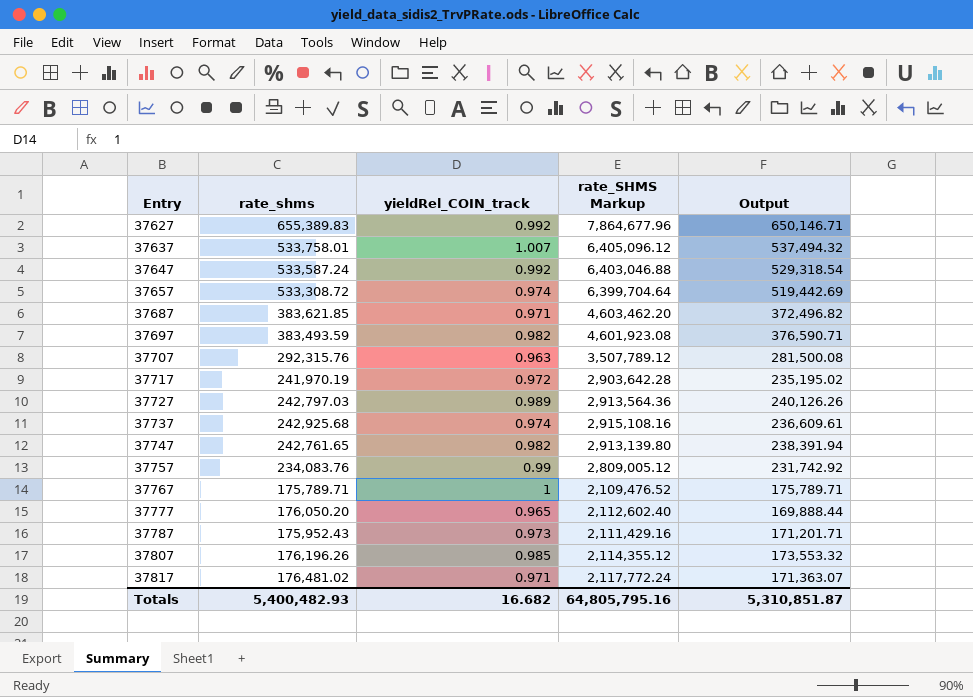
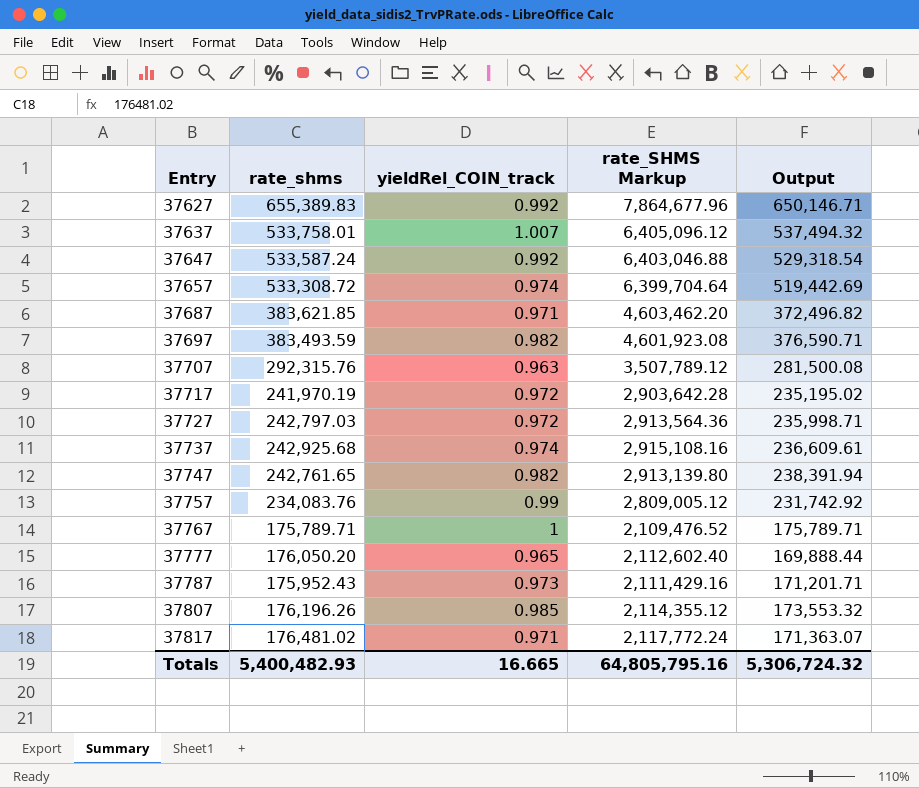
37727 | yieldRel_COIN_track: 0.989 -> 0.972
37727 | Output: 240,126.26 -> 235,998.71
Totals | yieldRel_COIN_track: 16.682 -> 16.665
Totals | Output: 5,310,851.87 -> 5,306,724.32

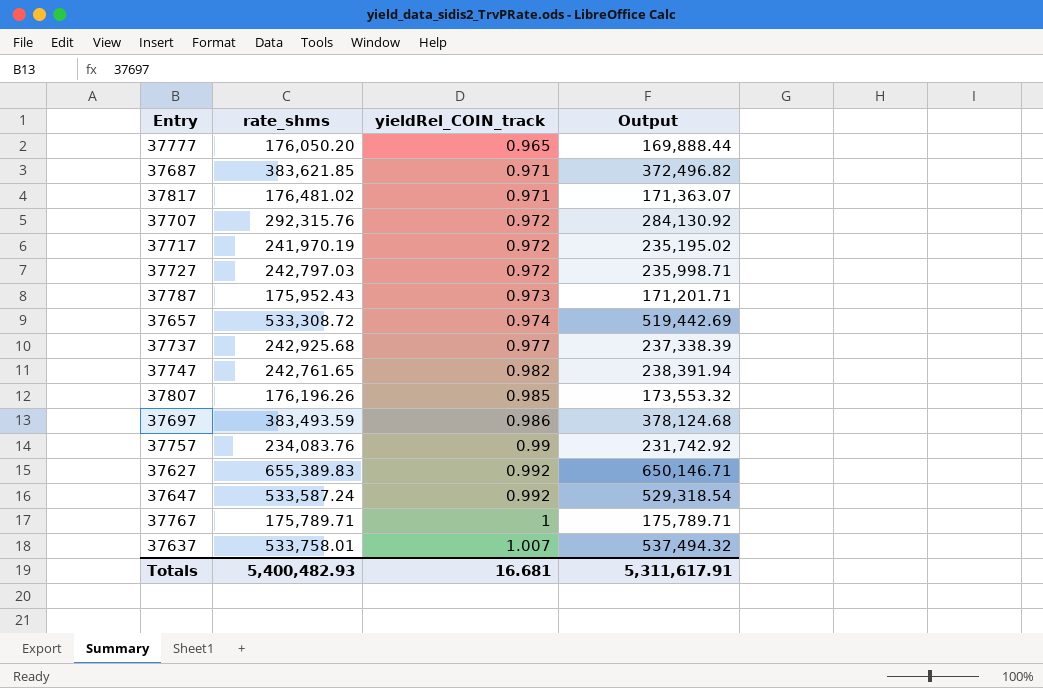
row order: Entry ascending -> yieldRel_COIN_track ascending
column rate_SHMS Markup | formula: [rate_shms] * 12 -> none
37707 | yieldRel_COIN_track: 0.963 -> 0.972
37707 | Output: 281,500.08 -> 284,130.92
37737 | yieldRel_COIN_track: 0.974 -> 0.977
37737 | Output: 236,609.61 -> 237,338.39
37697 | yieldRel_COIN_track: 0.982 -> 0.986
37697 | Output: 376,590.71 -> 378,124.68
Totals | yieldRel_COIN_track: 16.665 -> 16.681
Totals | Output: 5,306,724.32 -> 5,311,617.91

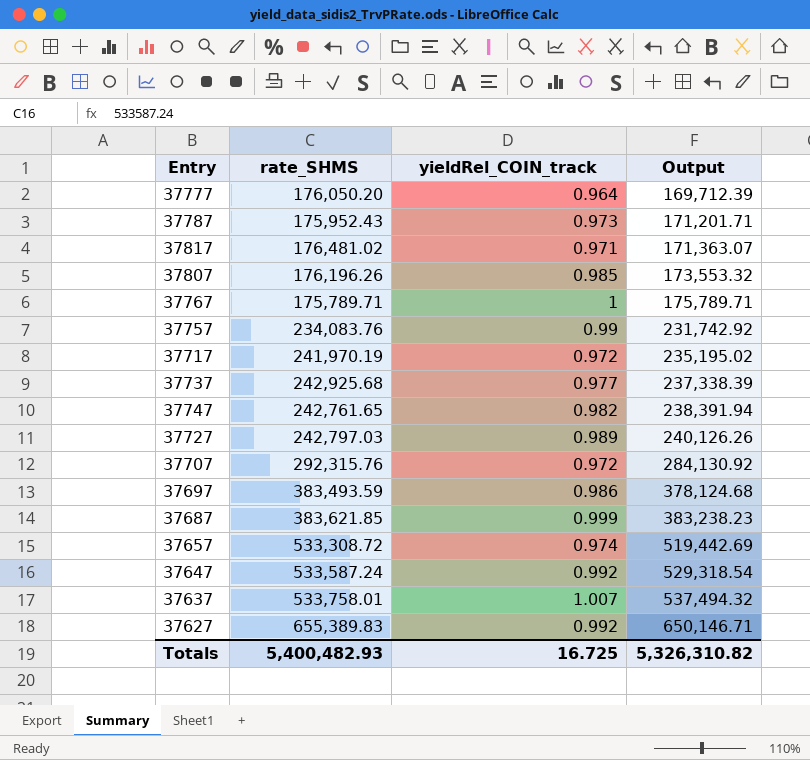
row order: yieldRel_COIN_track ascending -> Output ascending
column name: rate_shms -> rate_SHMS
37777 | yieldRel_COIN_track: 0.965 -> 0.964
37777 | Output: 169,888.44 -> 169,712.39
37727 | yieldRel_COIN_track: 0.972 -> 0.989
37727 | Output: 235,998.71 -> 240,126.26
37687 | yieldRel_COIN_track: 0.971 -> 0.999
37687 | Output: 372,496.82 -> 383,238.23
Totals | yieldRel_COIN_track: 16.681 -> 16.725
Totals | Output: 5,311,617.91 -> 5,326,310.82

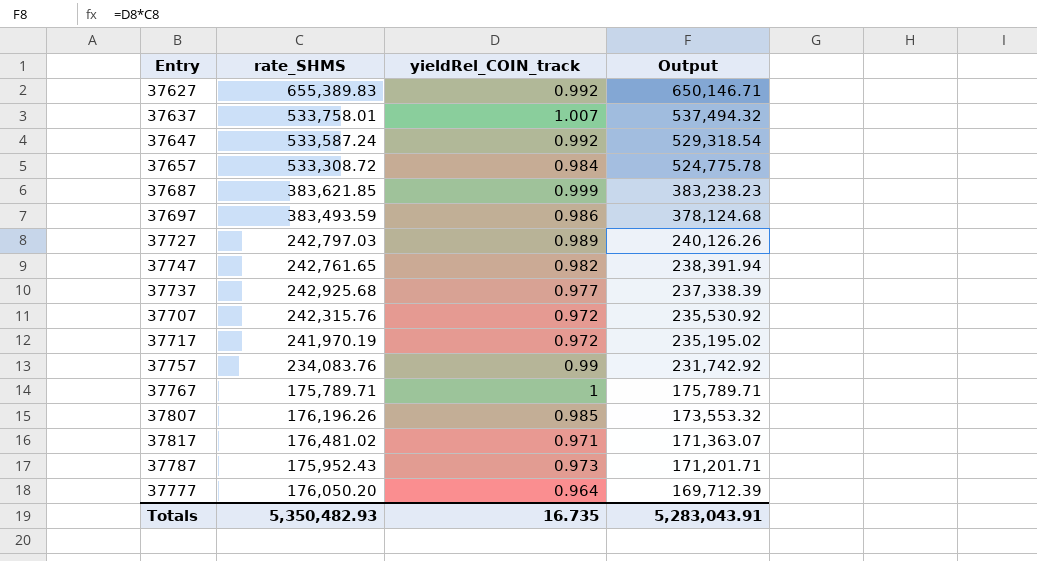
row order: Output ascending -> Output descending
37657 | yieldRel_COIN_track: 0.974 -> 0.984
37657 | Output: 519,442.69 -> 524,775.78
37707 | rate_SHMS: 292,315.76 -> 242,315.76
37707 | Output: 284,130.92 -> 235,530.92
Totals | rate_SHMS: 5,400,482.93 -> 5,350,482.93
Totals | yieldRel_COIN_track: 16.725 -> 16.735
Totals | Output: 5,326,310.82 -> 5,283,043.91

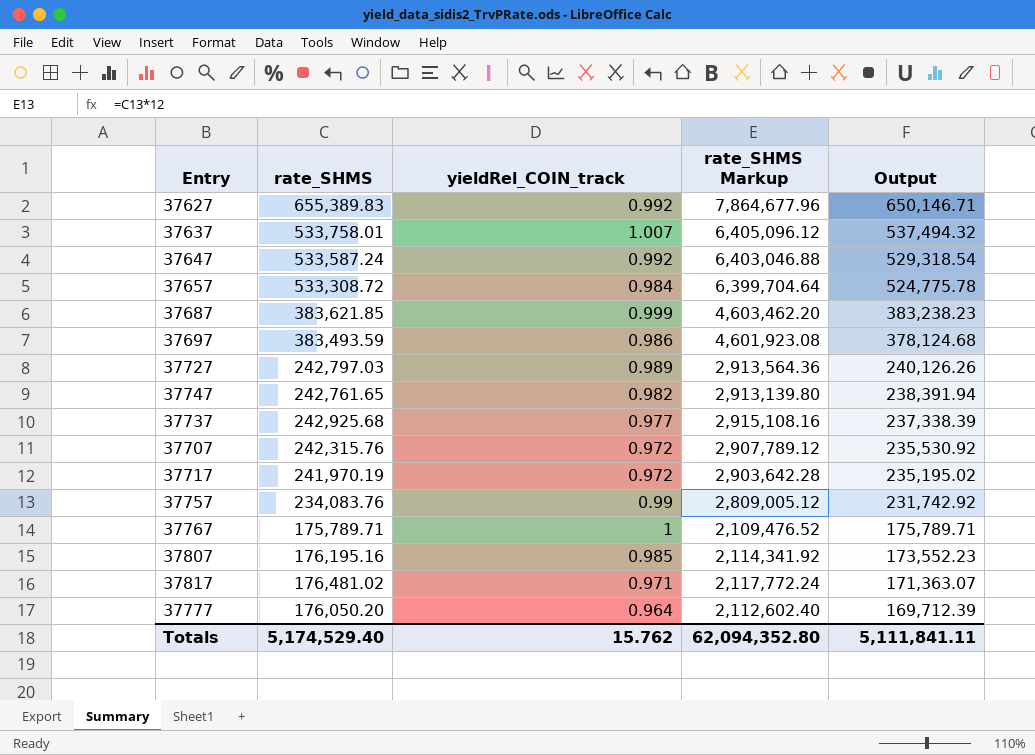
column rate_SHMS Markup | formula: none -> [rate_SHMS] * 12
row 37787: 175,952.43 | 0.973 | 171,201.71 -> none
37807 | rate_SHMS: 176,196.26 -> 176,195.16
37807 | Output: 173,553.32 -> 173,552.23
Totals | rate_SHMS: 5,350,482.93 -> 5,174,529.40
Totals | yieldRel_COIN_track: 16.735 -> 15.762
Totals | Output: 5,283,043.91 -> 5,111,841.11

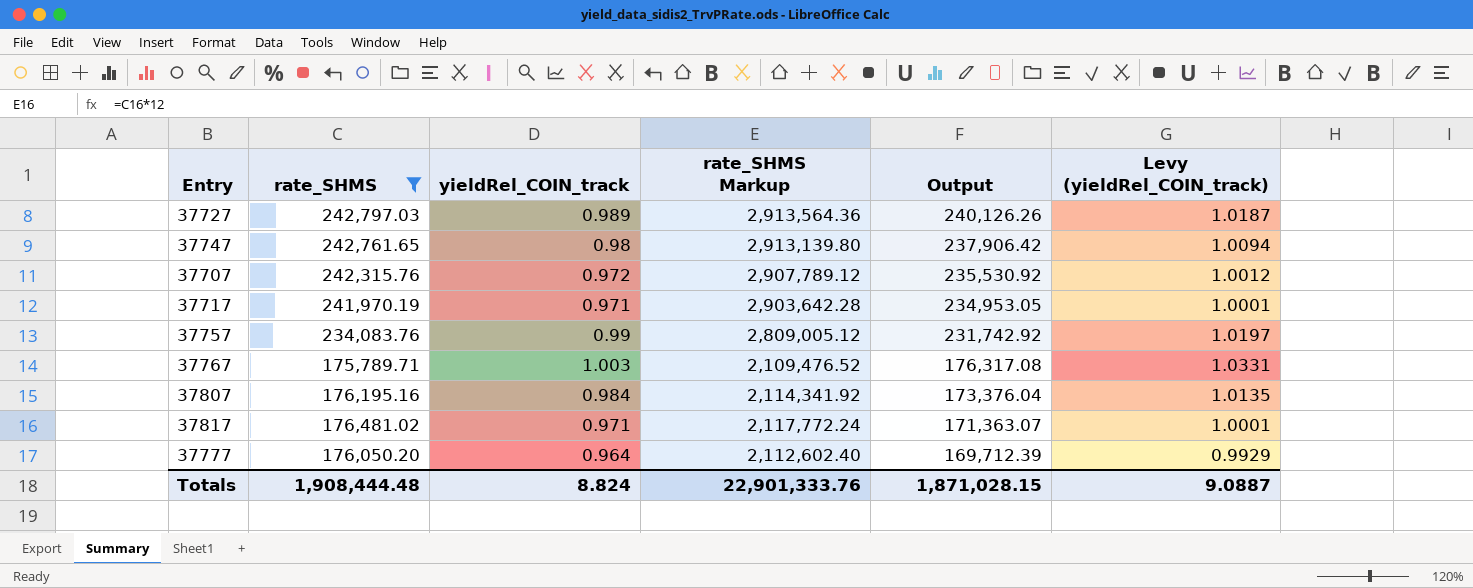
filter: none -> rate_SHMS <= 242,797.03
column Levy (yieldRel_COIN_track) | formula: none -> [yieldRel_COIN_track] * 1.03
37747 | yieldRel_COIN_track: 0.982 -> 0.98
37747 | Output: 238,391.94 -> 237,906.42
37717 | yieldRel_COIN_track: 0.972 -> 0.971
37717 | Output: 235,195.02 -> 234,953.05
37767 | yieldRel_COIN_track: 1 -> 1.003
37767 | Output: 175,789.71 -> 176,317.08
37807 | yieldRel_COIN_track: 0.985 -> 0.984
37807 | Output: 173,552.23 -> 173,376.04
Totals | rate_SHMS: 5,174,529.40 -> 1,908,444.48
Totals | yieldRel_COIN_track: 15.762 -> 8.824
Totals | rate_SHMS Markup: 62,094,352.80 -> 22,901,333.76
Totals | Output: 5,111,841.11 -> 1,871,028.15

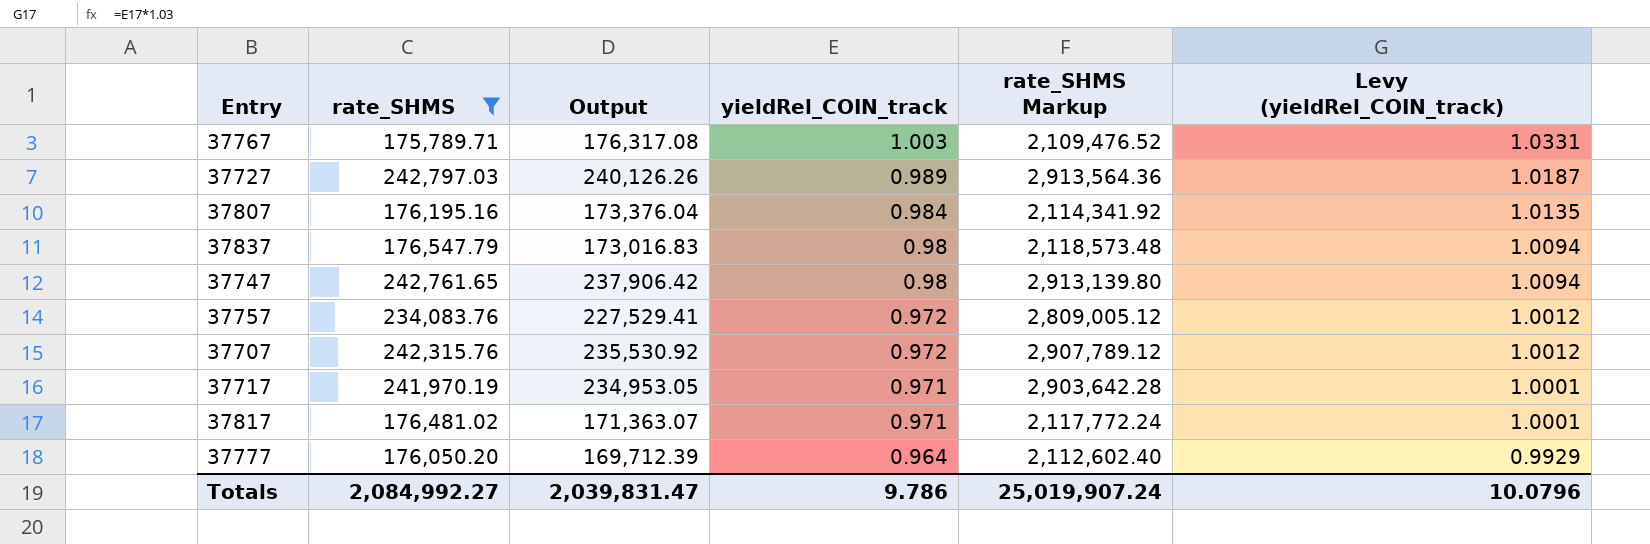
row order: Output descending -> yieldRel_COIN_track descending
column Output | position: 5 -> 3
row 37837: none -> 176,547.79 | 173,016.83 | 0.98 | 2,118,573.48 | 1.0094
37757 | Output: 231,742.92 -> 227,529.41
37757 | yieldRel_COIN_track: 0.99 -> 0.972
37757 | Levy (yieldRel_COIN_track): 1.0197 -> 1.0012
Totals | rate_SHMS: 1,908,444.48 -> 2,084,992.27
Totals | Output: 1,871,028.15 -> 2,039,831.47
Totals | yieldRel_COIN_track: 8.824 -> 9.786
Totals | rate_SHMS Markup: 22,901,333.76 -> 25,019,907.24
Totals | Levy (yieldRel_COIN_track): 9.0887 -> 10.0796

